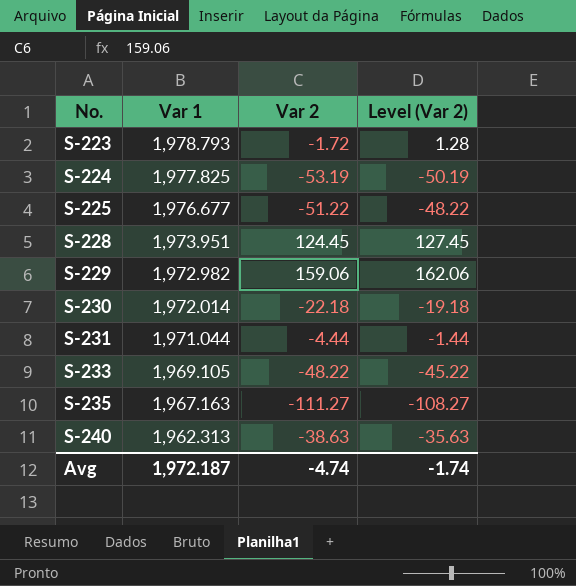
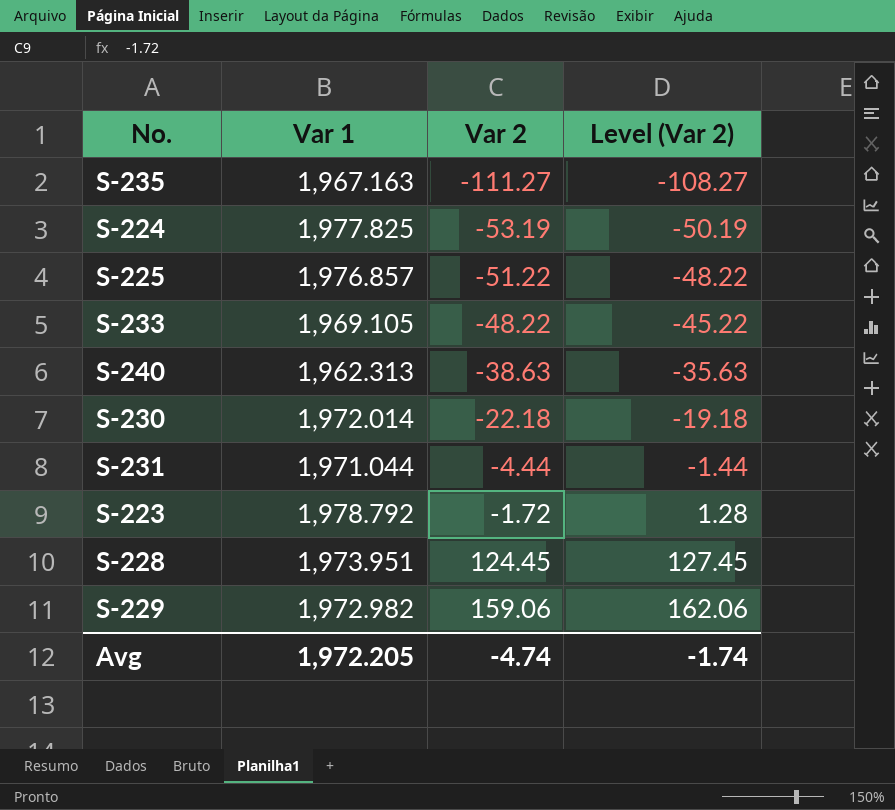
row order: No. ascending -> Var 2 ascending
S-225 | Var 1: 1,976.677 -> 1,976.857
S-223 | Var 1: 1,978.793 -> 1,978.792
Avg | Var 1: 1,972.187 -> 1,972.205

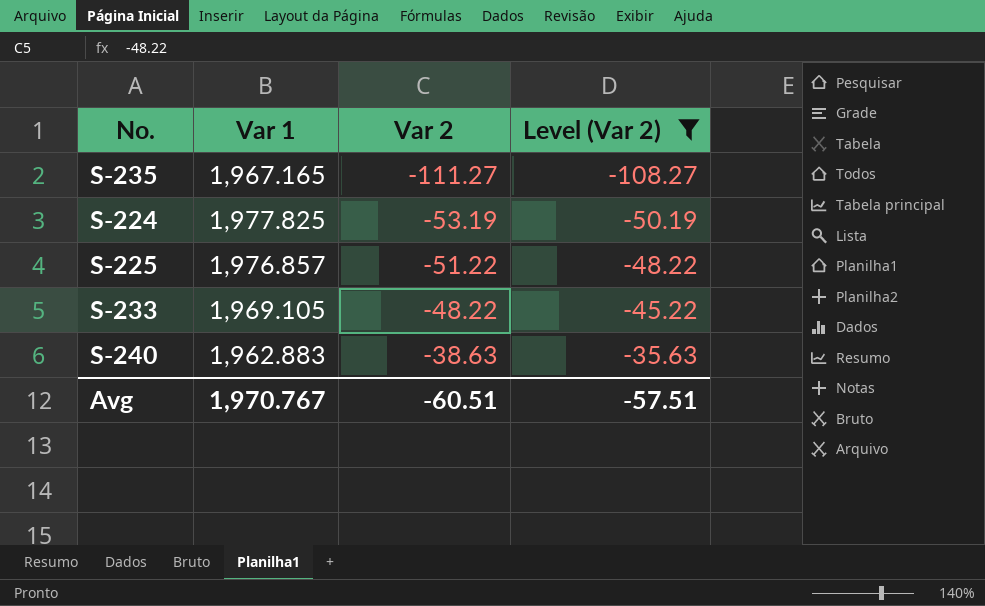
filter: none -> Level (Var 2) <= -35.63
S-235 | Var 1: 1,967.163 -> 1,967.165
S-240 | Var 1: 1,962.313 -> 1,962.883
Avg | Var 1: 1,972.205 -> 1,970.767
Avg | Var 2: -4.74 -> -60.51
Avg | Level (Var 2): -1.74 -> -57.51

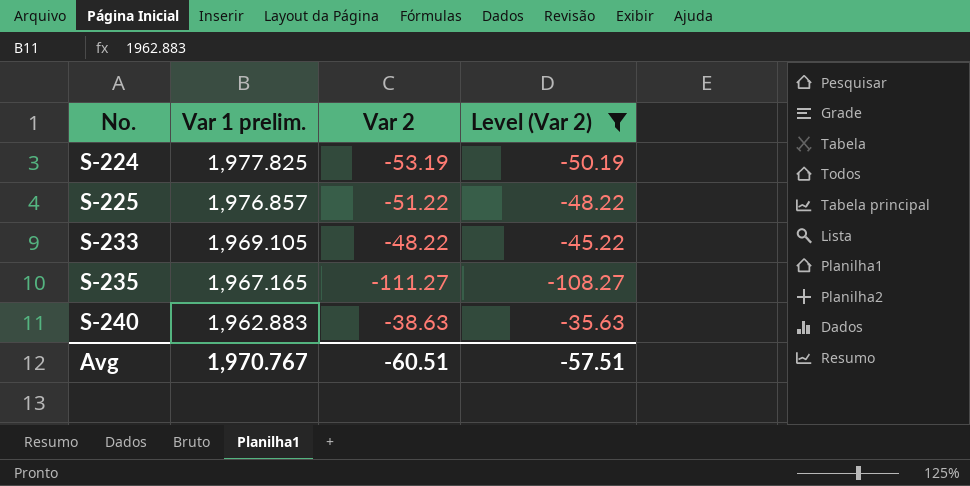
row order: Var 2 ascending -> No. ascending
column name: Var 1 -> Var 1 prelim.

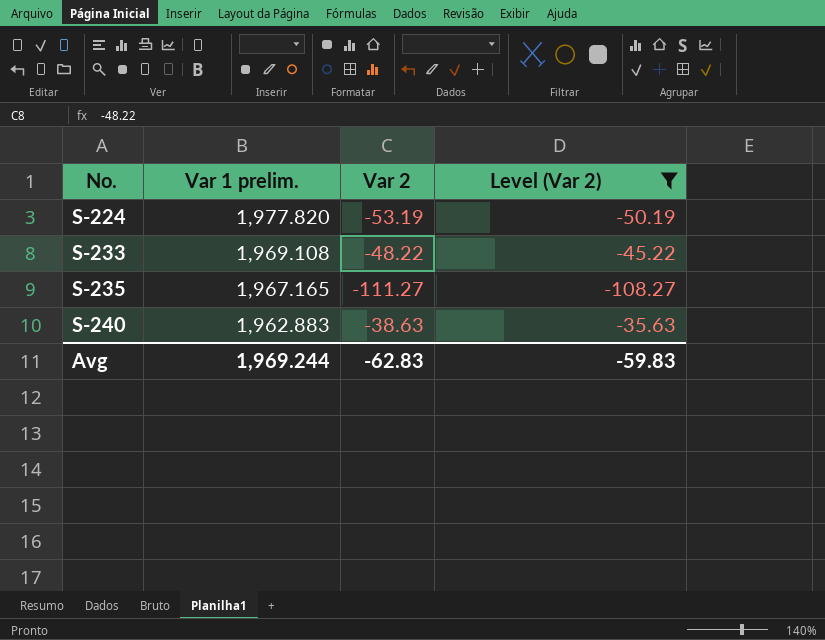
row S-225: 1,976.857 | -51.22 | -48.22 -> none
S-224 | Var 1 prelim.: 1,977.825 -> 1,977.820
S-233 | Var 1 prelim.: 1,969.105 -> 1,969.108
Avg | Var 1 prelim.: 1,970.767 -> 1,969.244
Avg | Var 2: -60.51 -> -62.83
Avg | Level (Var 2): -57.51 -> -59.83

